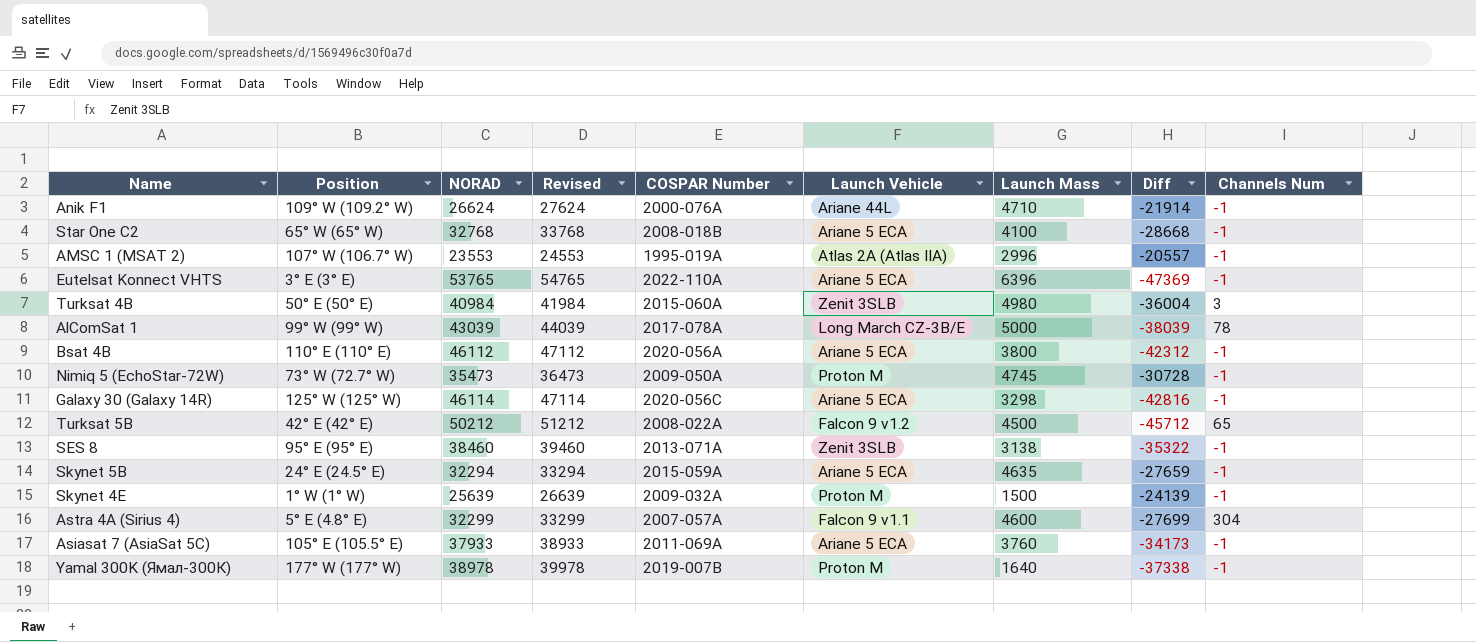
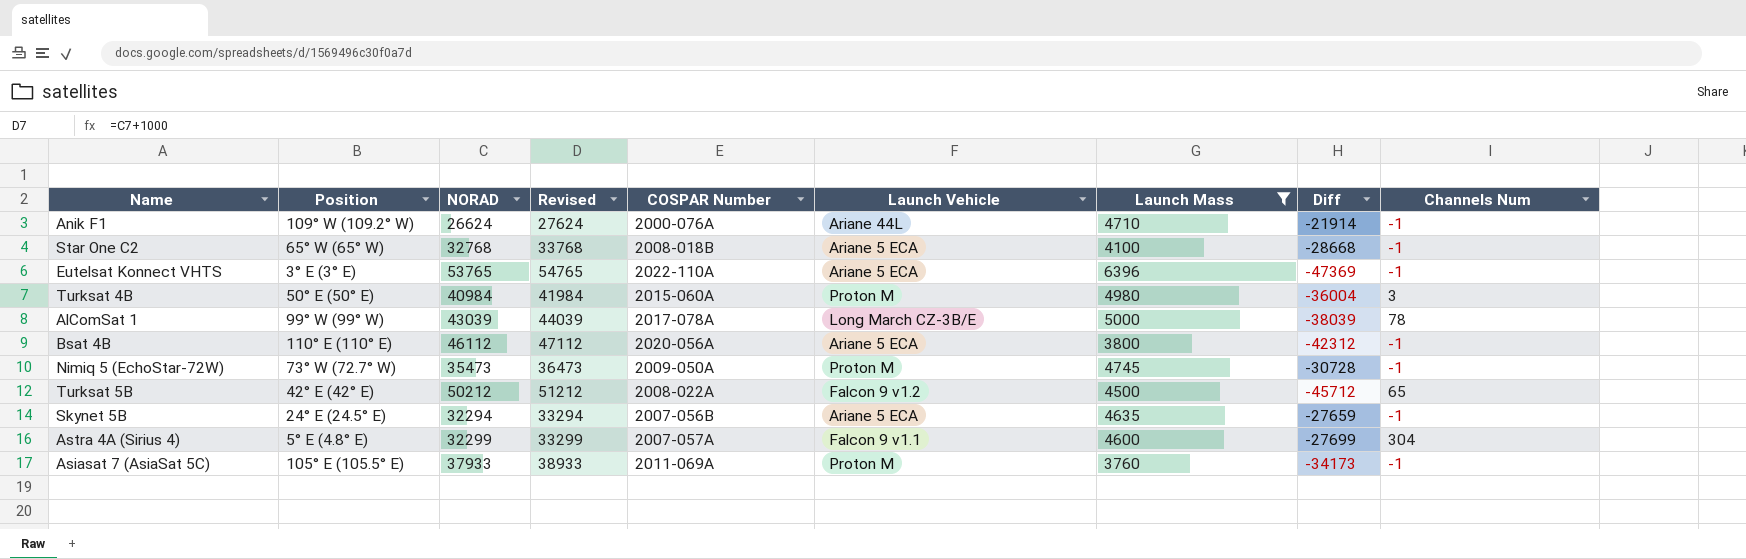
filter: none -> Launch Mass >= 3760
Turksat 4B | Launch Vehicle: Zenit 3SLB -> Proton M
Skynet 5B | COSPAR Number: 2015-059A -> 2007-056B
Asiasat 7 (AsiaSat 5C) | Launch Vehicle: Ariane 5 ECA -> Proton M

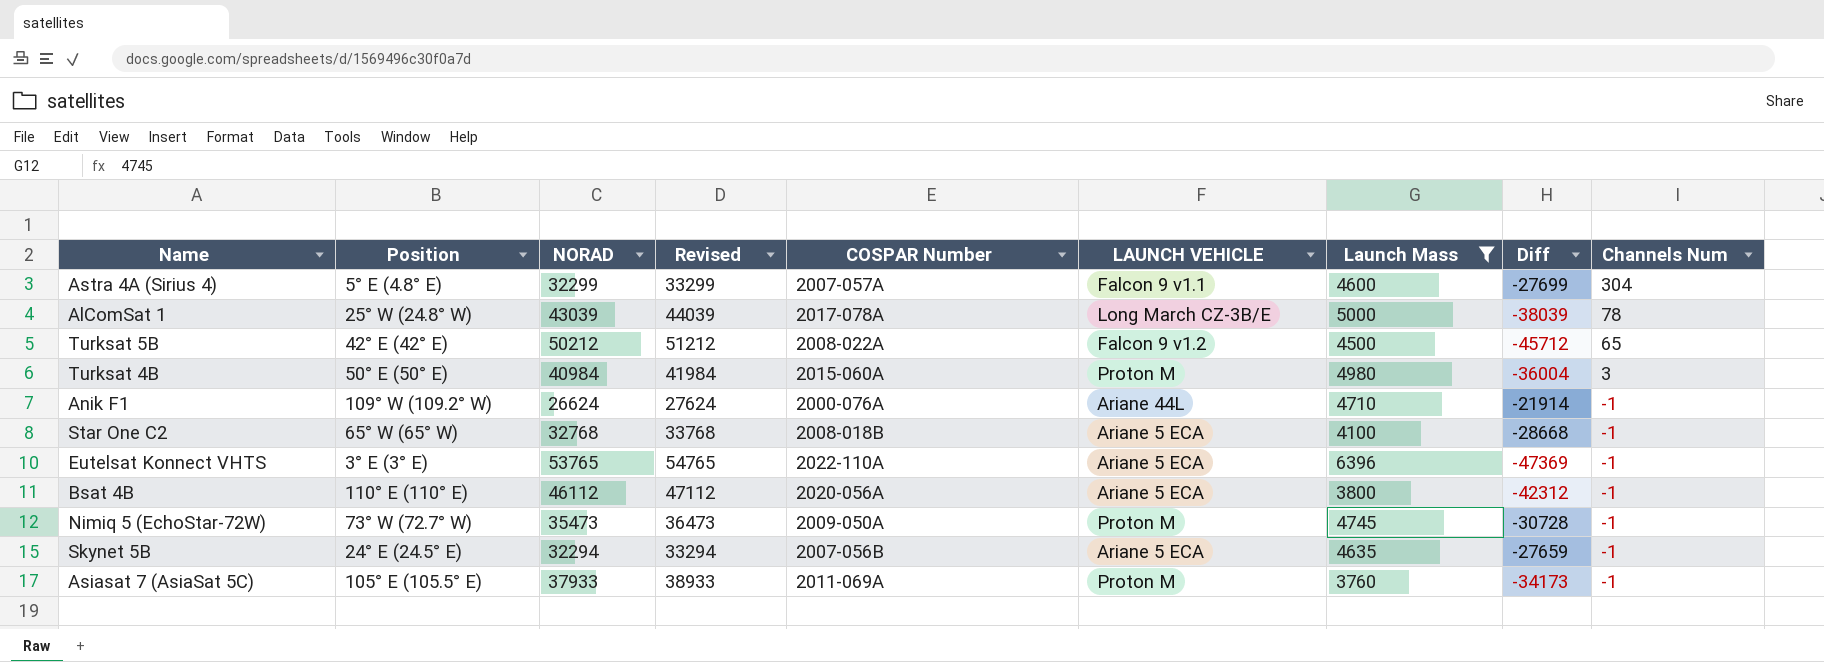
row order: none -> Channels Num descending
column name: Launch Vehicle -> LAUNCH VEHICLE
AlComSat 1 | Position: 99° W (99° W) -> 25° W (24.8° W)

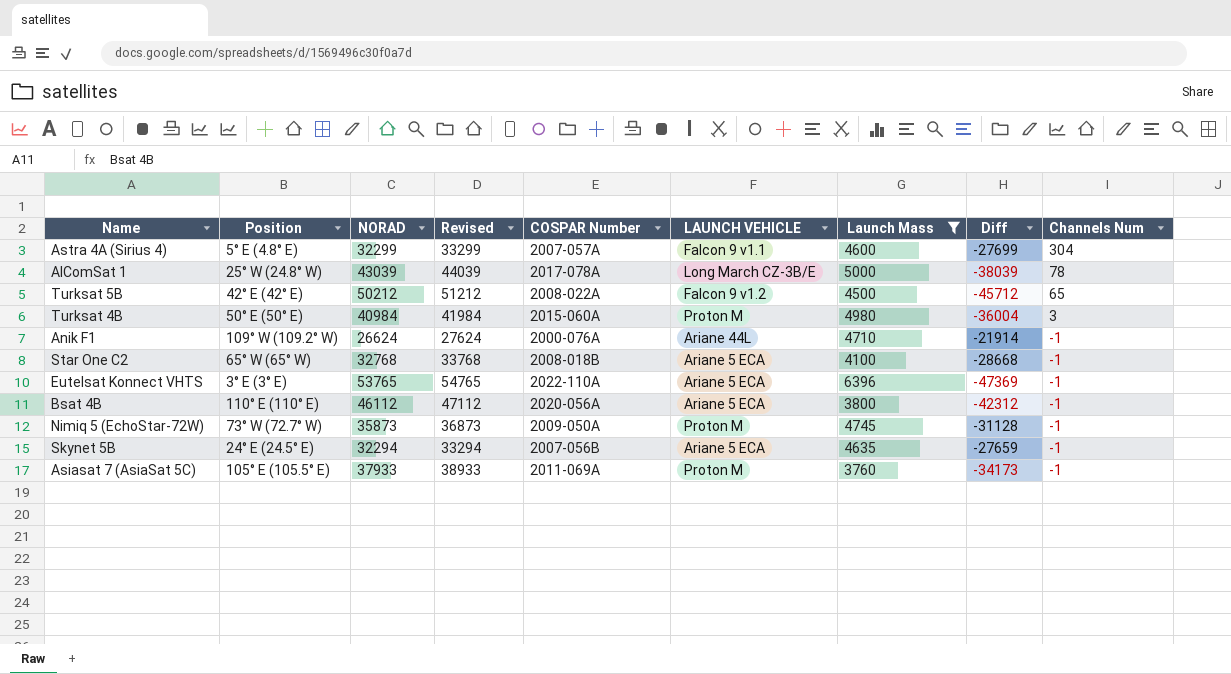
Nimiq 5 (EchoStar-72W) | NORAD: 35473 -> 35873
Nimiq 5 (EchoStar-72W) | Revised: 36473 -> 36873
Nimiq 5 (EchoStar-72W) | Diff: -30728 -> -31128

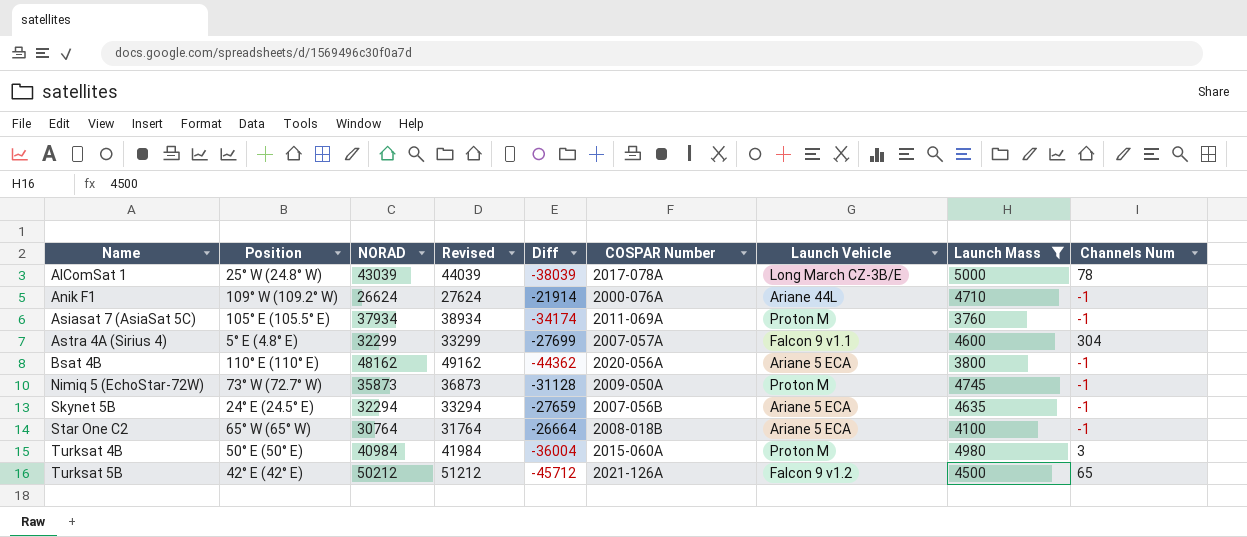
row order: Channels Num descending -> Name ascending
column Diff | position: 8 -> 5
column name: LAUNCH VEHICLE -> Launch Vehicle
row Eutelsat Konnect VHTS: 3° E (3° E) | 53765 | 54765 | 2022-110A | Ariane 5 ECA | 6396 | -47369 | -1 -> none
Asiasat 7 (AsiaSat 5C) | NORAD: 37933 -> 37934
Asiasat 7 (AsiaSat 5C) | Revised: 38933 -> 38934
Asiasat 7 (AsiaSat 5C) | Diff: -34173 -> -34174
Bsat 4B | NORAD: 46112 -> 48162
Bsat 4B | Revised: 47112 -> 49162
Bsat 4B | Diff: -42312 -> -44362
Star One C2 | NORAD: 32768 -> 30764
Star One C2 | Revised: 33768 -> 31764
Star One C2 | Diff: -28668 -> -26664
Turksat 5B | COSPAR Number: 2008-022A -> 2021-126A

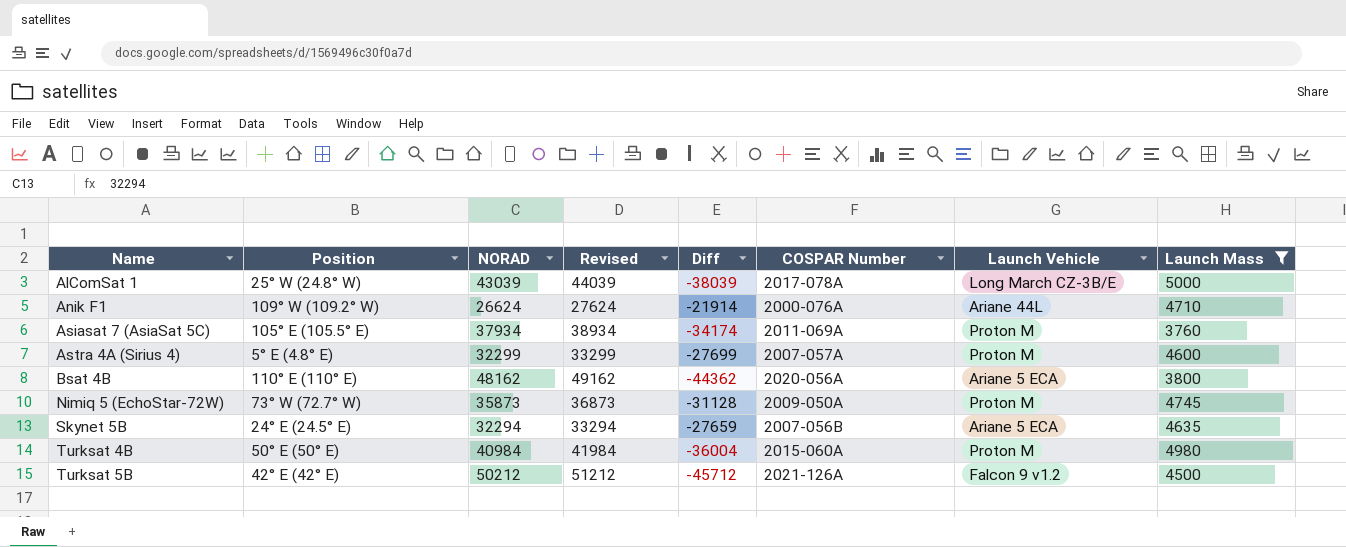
column Channels Num | position: 9 -> none
row Star One C2: 65° W (65° W) | 30764 | 31764 | -26664 | 2008-018B | Ariane 5 ECA | 4100 | -1 -> none
Astra 4A (Sirius 4) | Launch Vehicle: Falcon 9 v1.1 -> Proton M

